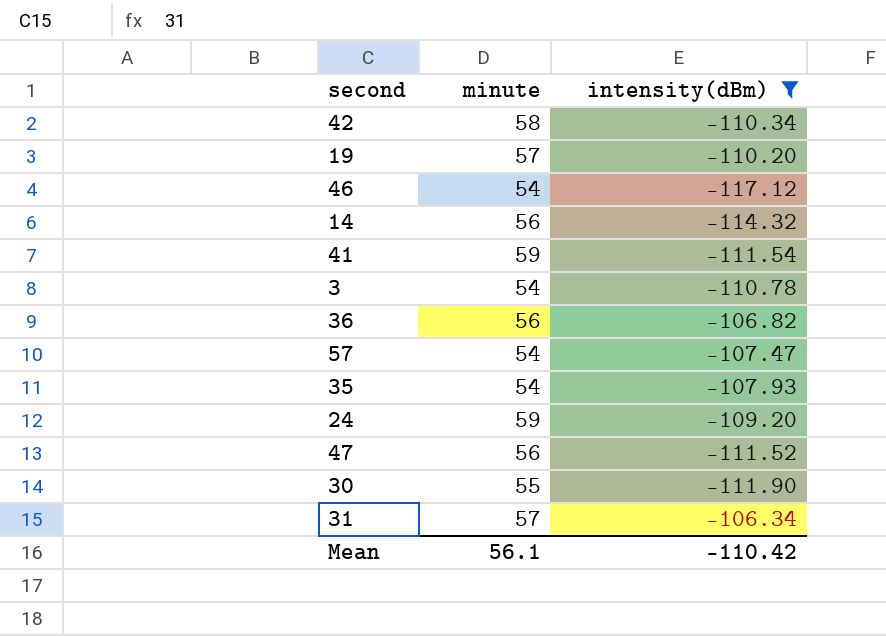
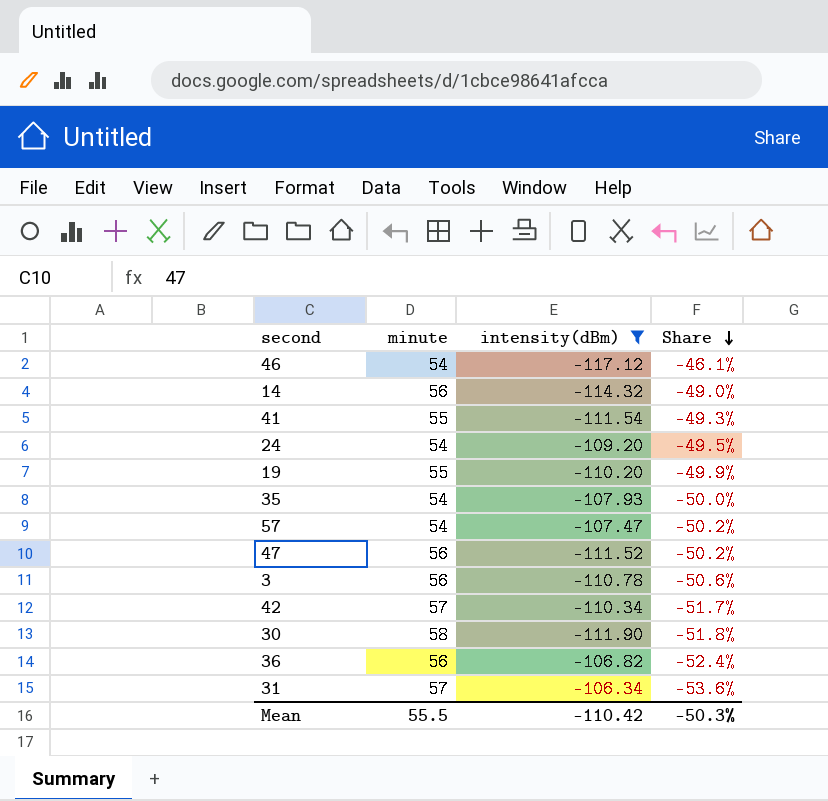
row order: none -> Share descending
column Share | formula: none -> [minute] / [intensity(dBm)]
41 | minute: 59 -> 55
24 | minute: 59 -> 54
19 | minute: 57 -> 55
3 | minute: 54 -> 56
42 | minute: 58 -> 57
30 | minute: 55 -> 58
Mean | minute: 56.1 -> 55.5

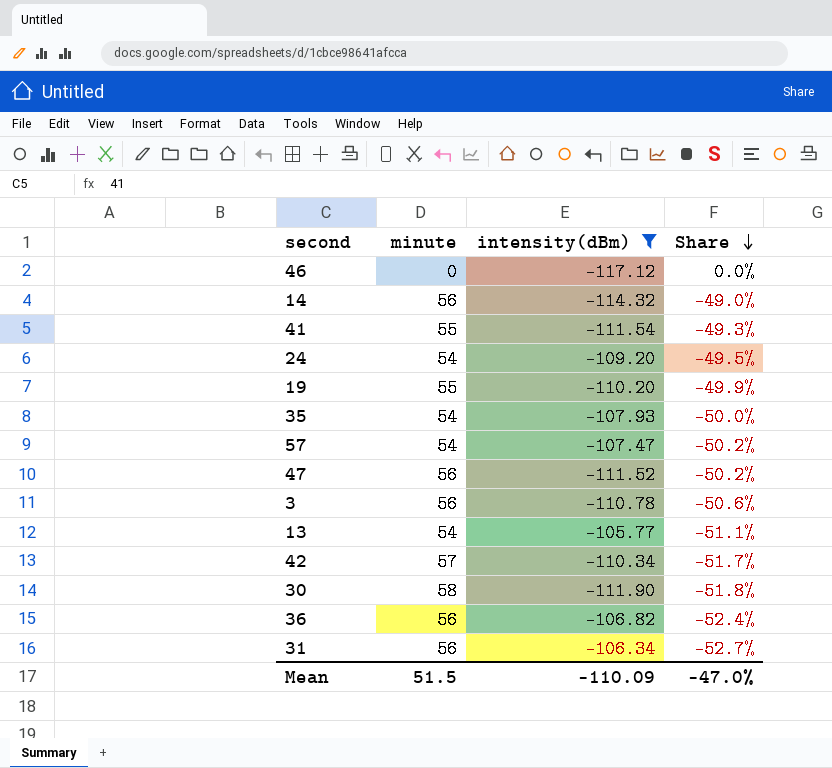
46 | minute: 54 -> 0
46 | Share: -46.1% -> 0.0%
row 13: none -> 54 | -105.77 | -51.1%
31 | minute: 57 -> 56
31 | Share: -53.6% -> -52.7%
Mean | minute: 55.5 -> 51.5
Mean | intensity(dBm): -110.42 -> -110.09
Mean | Share: -50.3% -> -47.0%

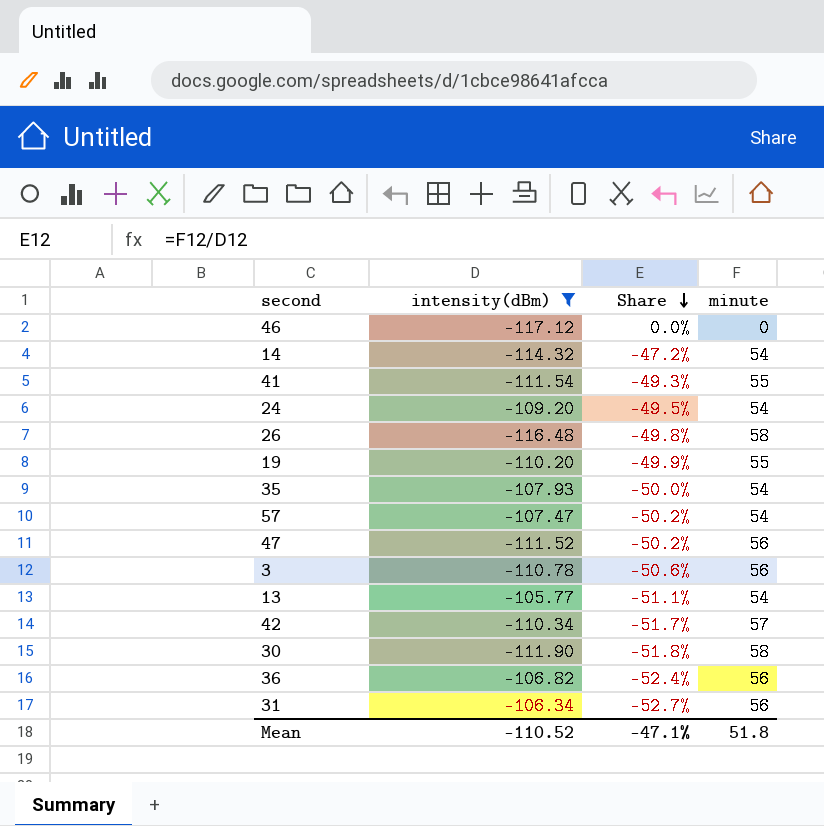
column minute | position: 2 -> 4
14 | Share: -49.0% -> -47.2%
14 | minute: 56 -> 54
row 26: none -> -116.48 | -49.8% | 58
Mean | intensity(dBm): -110.09 -> -110.52
Mean | Share: -47.0% -> -47.1%
Mean | minute: 51.5 -> 51.8

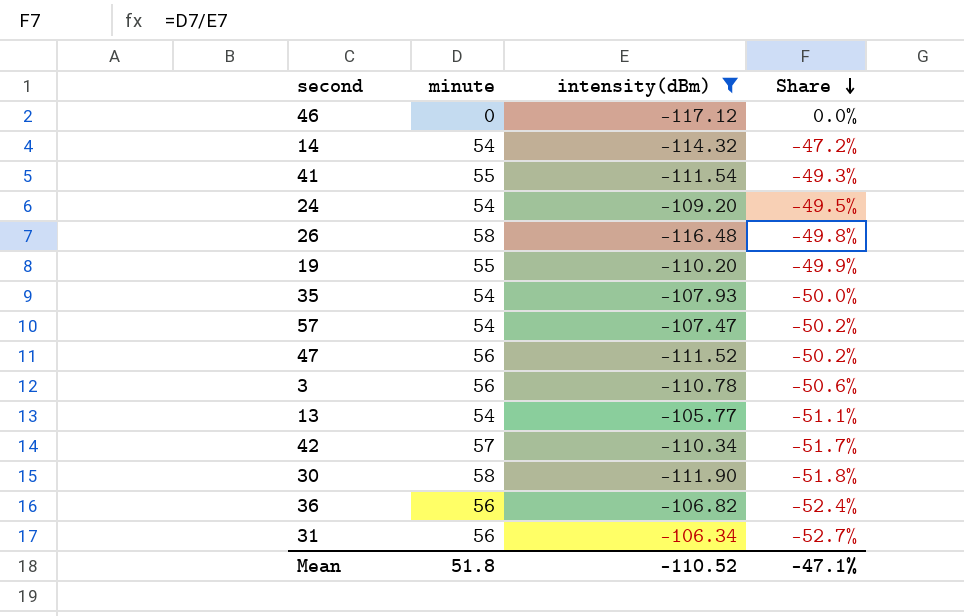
column minute | position: 4 -> 2

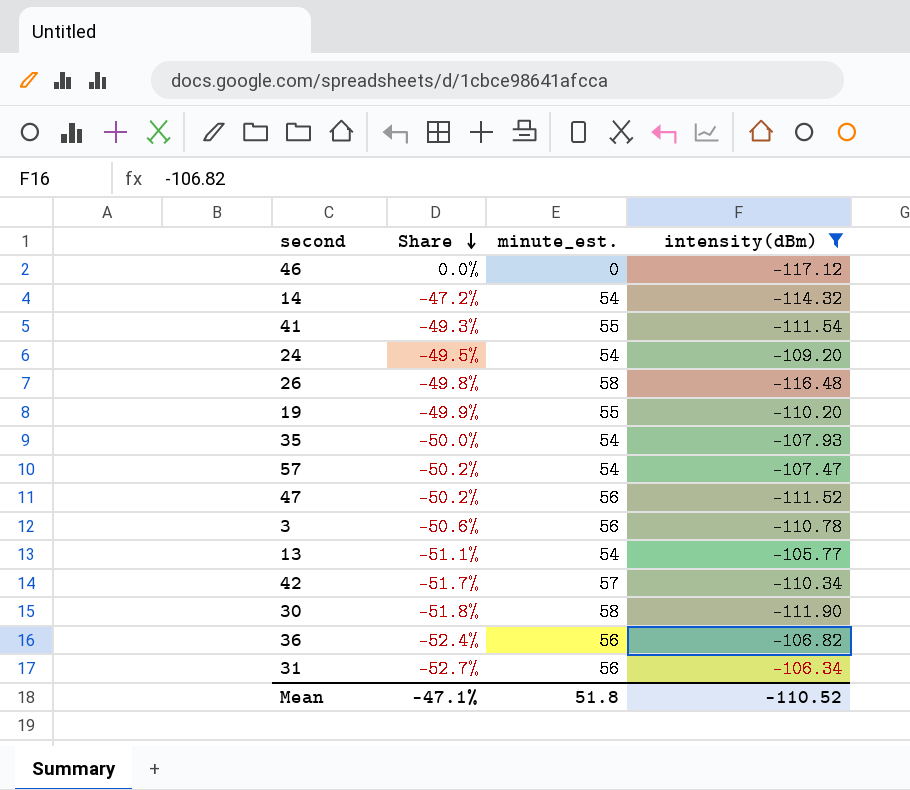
column Share | position: 4 -> 2
column name: minute -> minute_est.

